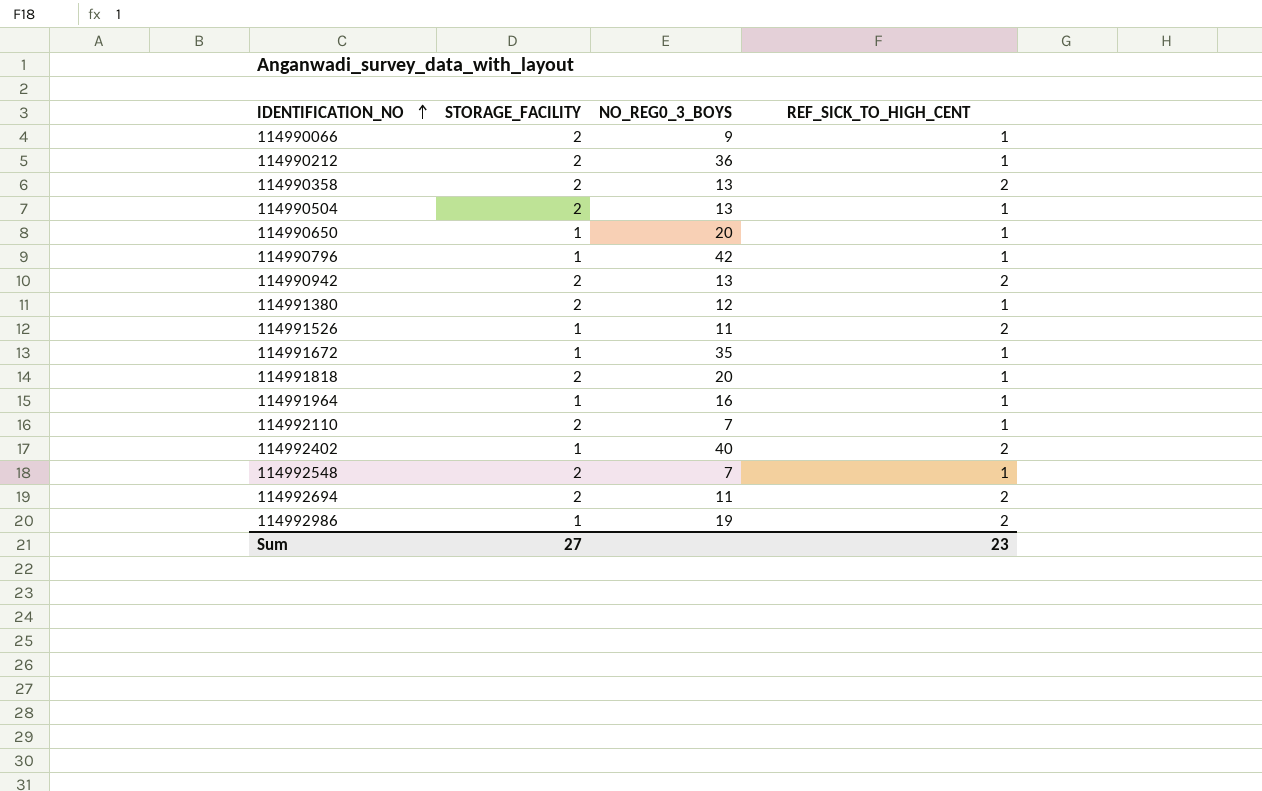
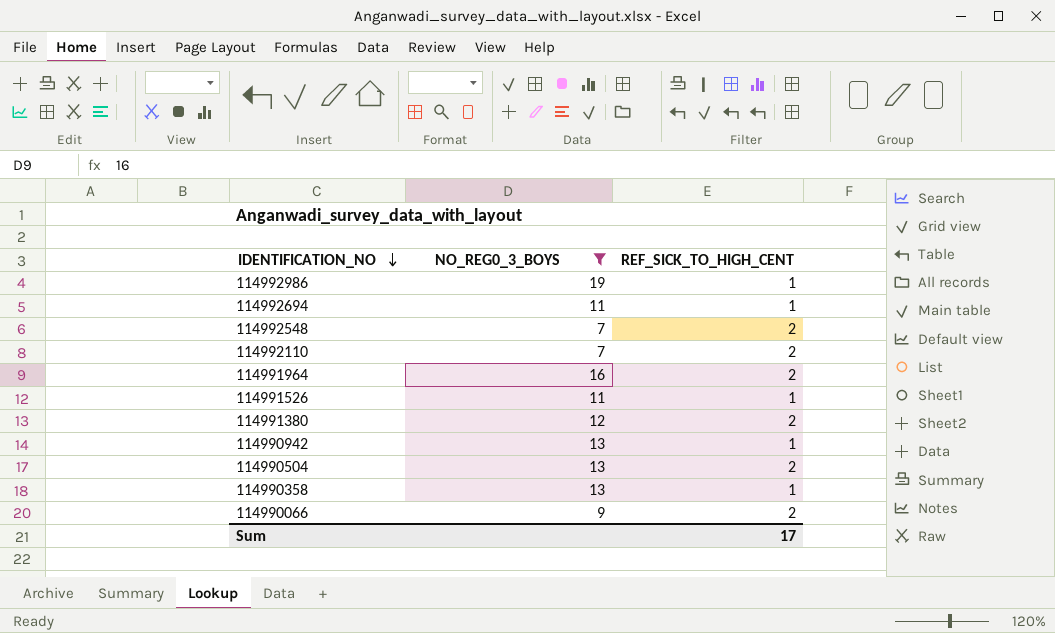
filter: none -> NO_REG0_3_BOYS <= 19
row order: IDENTIFICATION_NO ascending -> IDENTIFICATION_NO descending
column STORAGE_FACILITY | position: 2 -> none
114992986 | REF_SICK_TO_HIGH_CENT: 2 -> 1
114992694 | REF_SICK_TO_HIGH_CENT: 2 -> 1
114992548 | REF_SICK_TO_HIGH_CENT: 1 -> 2
114992110 | REF_SICK_TO_HIGH_CENT: 1 -> 2
114991964 | REF_SICK_TO_HIGH_CENT: 1 -> 2
114991526 | REF_SICK_TO_HIGH_CENT: 2 -> 1
114991380 | REF_SICK_TO_HIGH_CENT: 1 -> 2
114990942 | REF_SICK_TO_HIGH_CENT: 2 -> 1
114990504 | REF_SICK_TO_HIGH_CENT: 1 -> 2
114990358 | REF_SICK_TO_HIGH_CENT: 2 -> 1
114990066 | REF_SICK_TO_HIGH_CENT: 1 -> 2
Sum | REF_SICK_TO_HIGH_CENT: 23 -> 17

